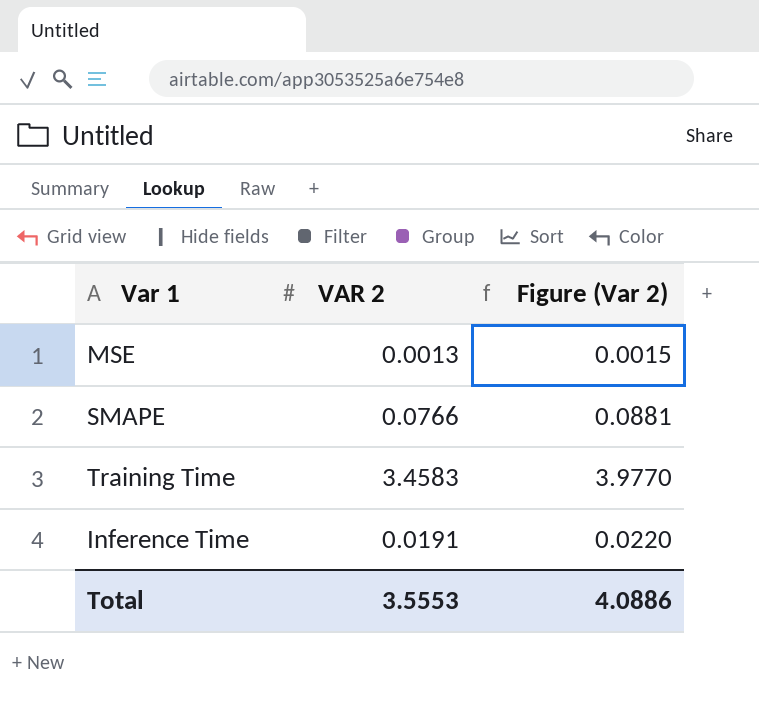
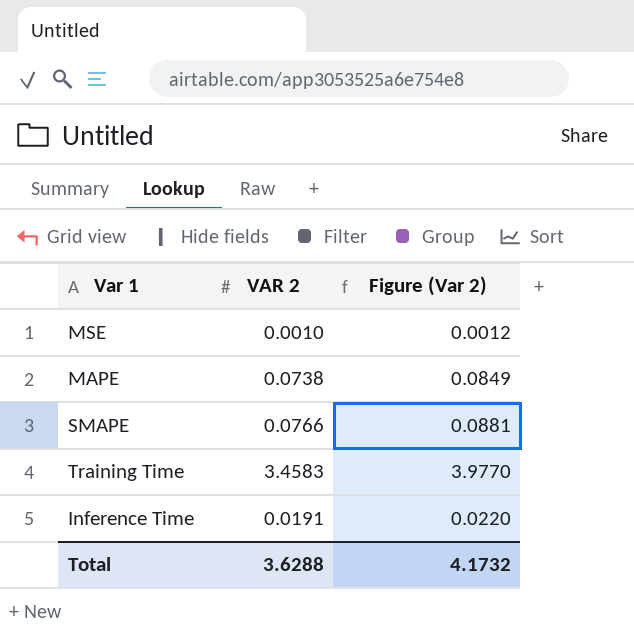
MSE | VAR 2: 0.0013 -> 0.0010
MSE | Figure (Var 2): 0.0015 -> 0.0012
row MAPE: none -> 0.0738 | 0.0849
Total | VAR 2: 3.5553 -> 3.6288
Total | Figure (Var 2): 4.0886 -> 4.1732

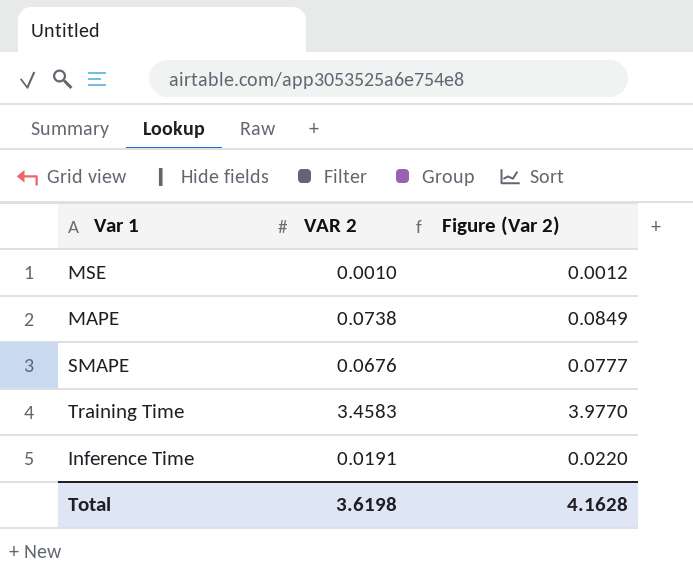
SMAPE | VAR 2: 0.0766 -> 0.0676
SMAPE | Figure (Var 2): 0.0881 -> 0.0777
Total | VAR 2: 3.6288 -> 3.6198
Total | Figure (Var 2): 4.1732 -> 4.1628

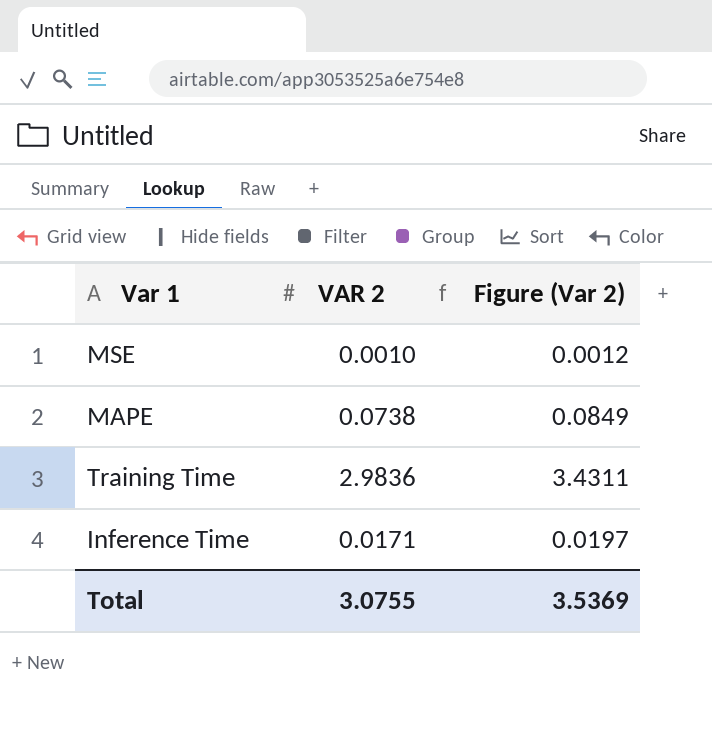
row SMAPE: 0.0676 | 0.0777 -> none
Training Time | VAR 2: 3.4583 -> 2.9836
Training Time | Figure (Var 2): 3.9770 -> 3.4311
Inference Time | VAR 2: 0.0191 -> 0.0171
Inference Time | Figure (Var 2): 0.0220 -> 0.0197
Total | VAR 2: 3.6198 -> 3.0755
Total | Figure (Var 2): 4.1628 -> 3.5369

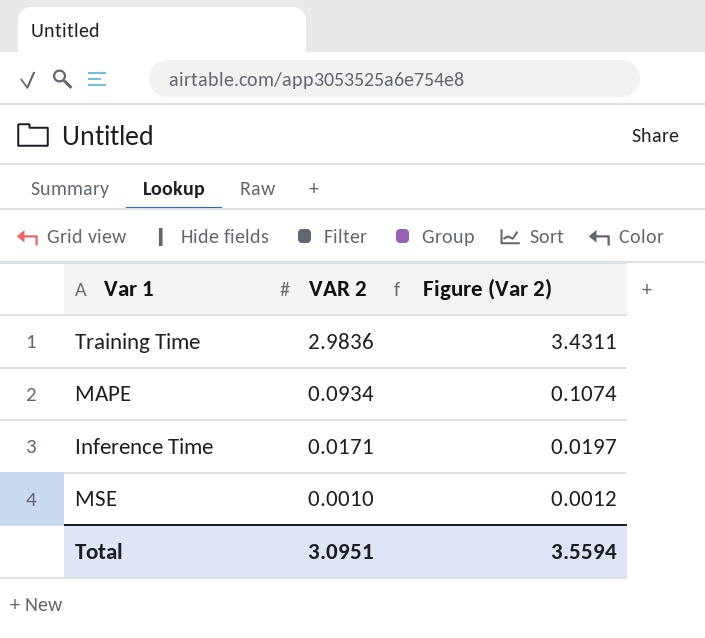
row order: none -> VAR 2 descending
MAPE | VAR 2: 0.0738 -> 0.0934
MAPE | Figure (Var 2): 0.0849 -> 0.1074
Total | VAR 2: 3.0755 -> 3.0951
Total | Figure (Var 2): 3.5369 -> 3.5594

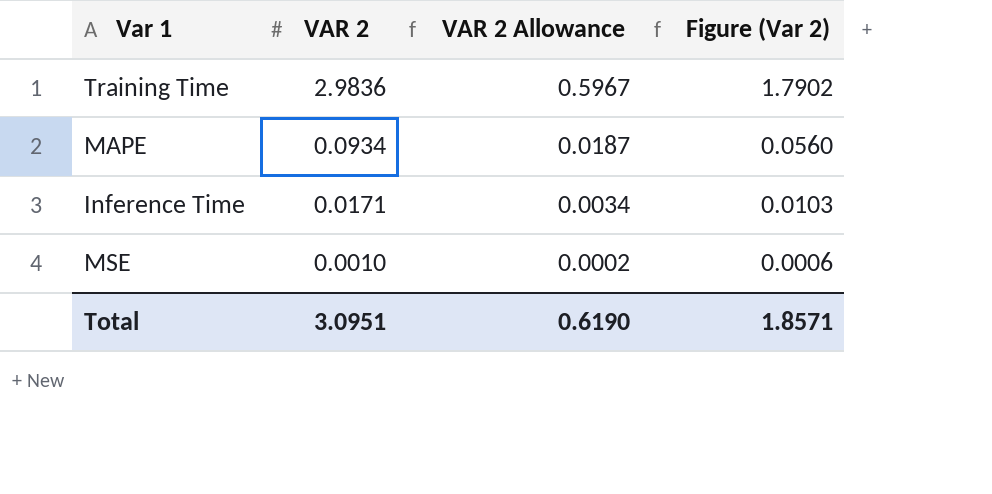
column VAR 2 Allowance | formula: none -> [VAR 2] * 0.2
column Figure (Var 2) | formula: [VAR 2] * 1.15 -> [VAR 2] * 0.6
Total | Figure (Var 2): 3.5594 -> 1.8571

